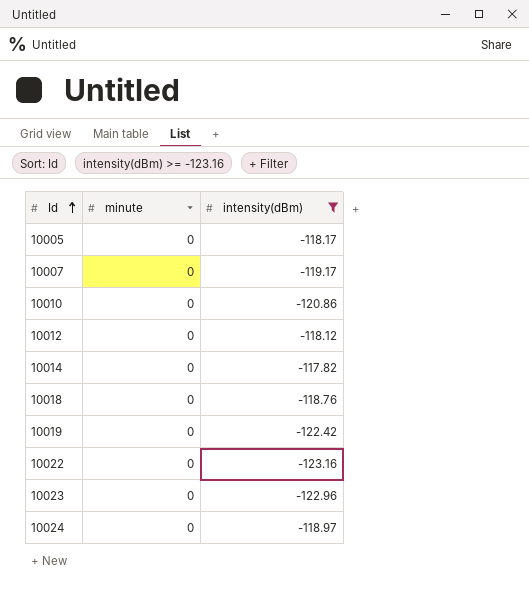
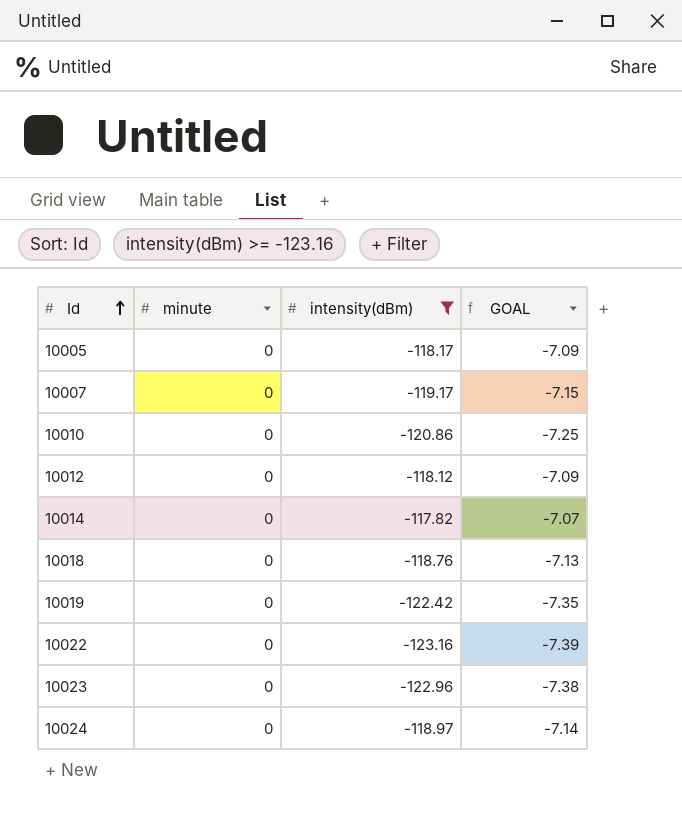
column GOAL | formula: none -> [intensity(dBm)] * 0.06

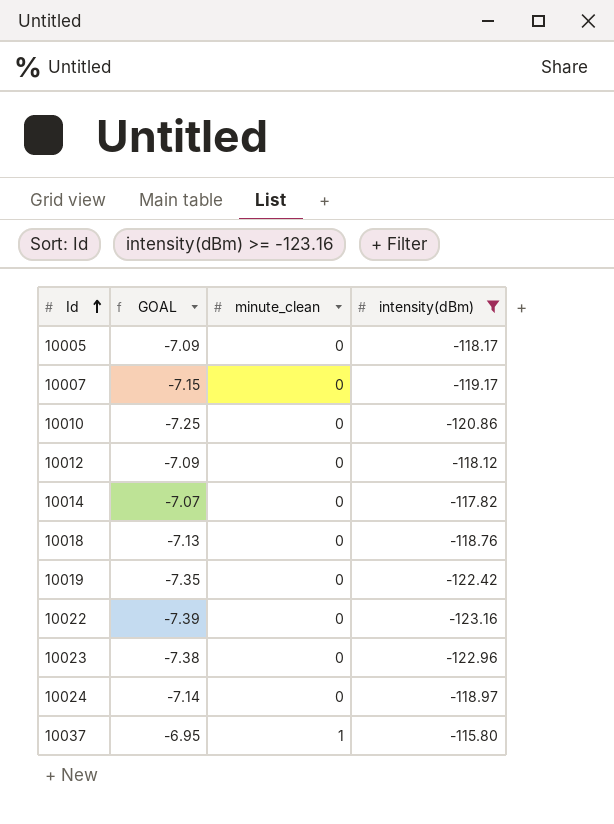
column GOAL | position: 4 -> 2
column name: minute -> minute_clean
row 10037: none -> -6.95 | 1 | -115.80

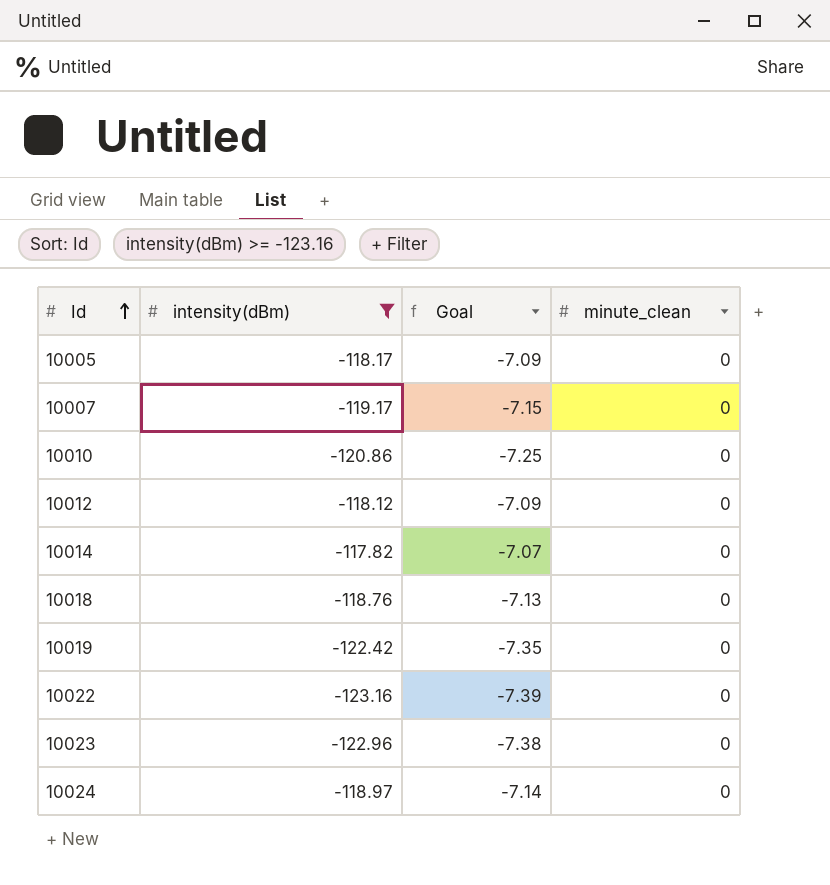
column intensity(dBm) | position: 4 -> 2
column name: GOAL -> Goal
row 10037: -6.95 | 1 | -115.80 -> none

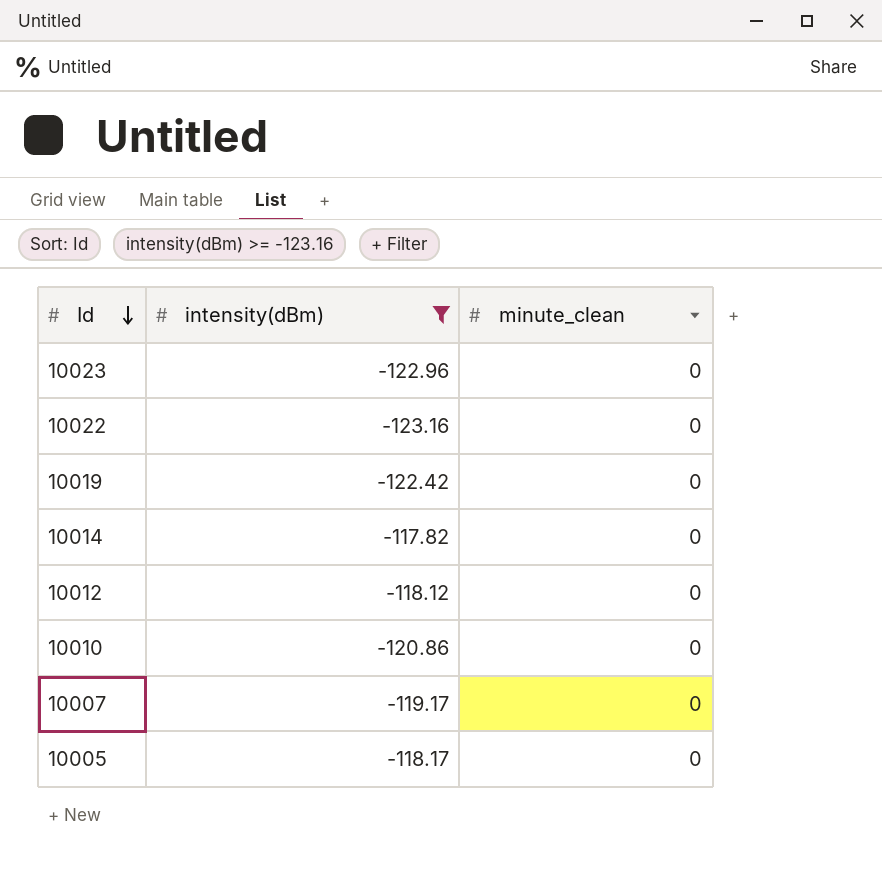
row order: Id ascending -> Id descending
column Goal | formula: [intensity(dBm)] * 0.06 -> none
row 10018: -118.76 | -7.13 | 0 -> none
row 10024: -118.97 | -7.14 | 0 -> none

